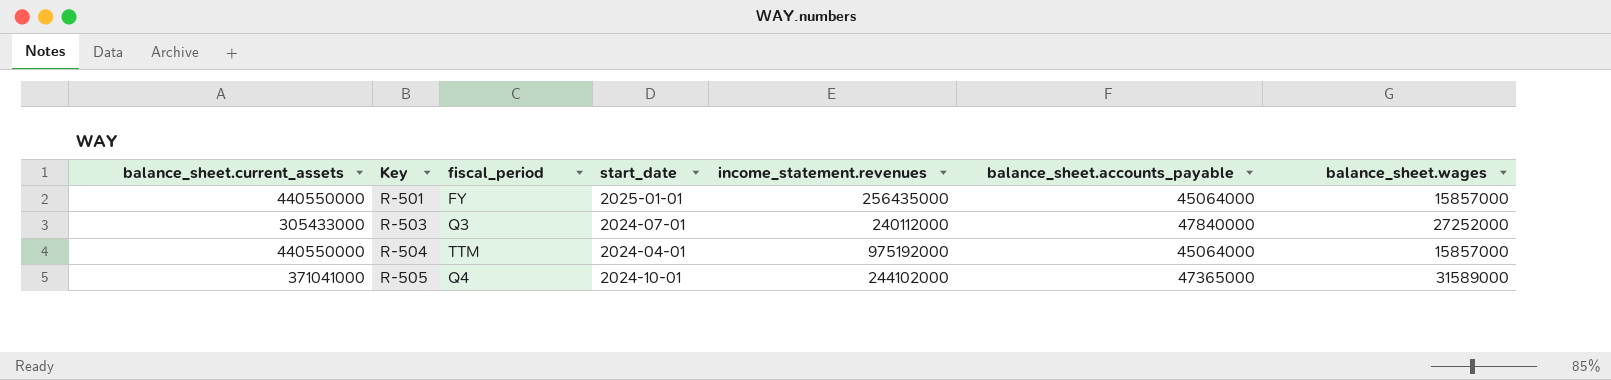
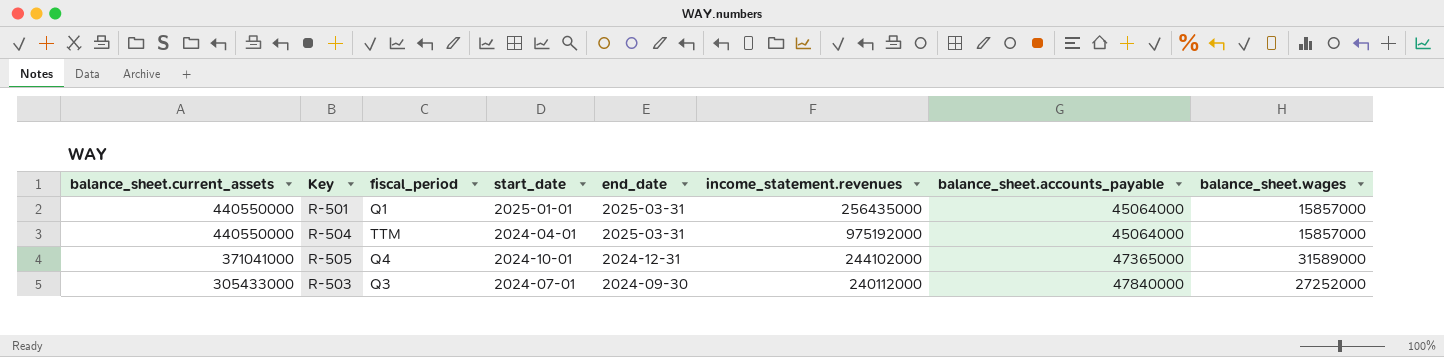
row order: Key ascending -> balance_sheet.current_assets descending
column end_date | position: none -> 5
R-501 | fiscal_period: FY -> Q1

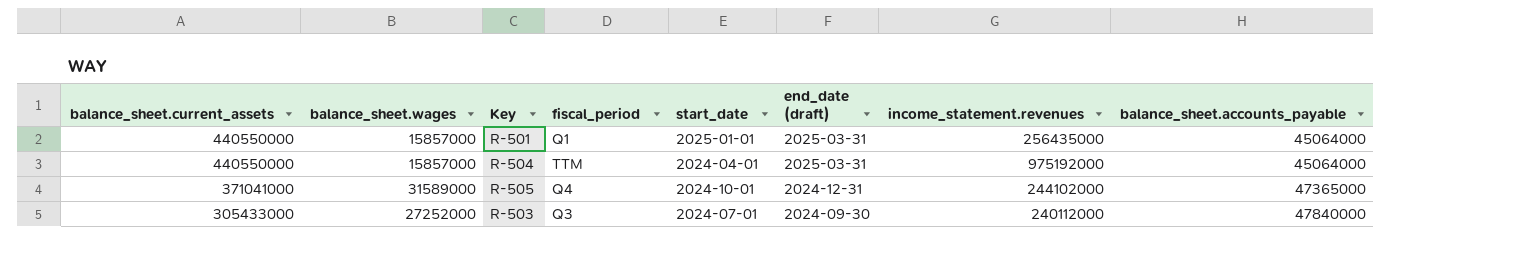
column balance_sheet.wages | position: 8 -> 2
column name: end_date -> end_date (draft)

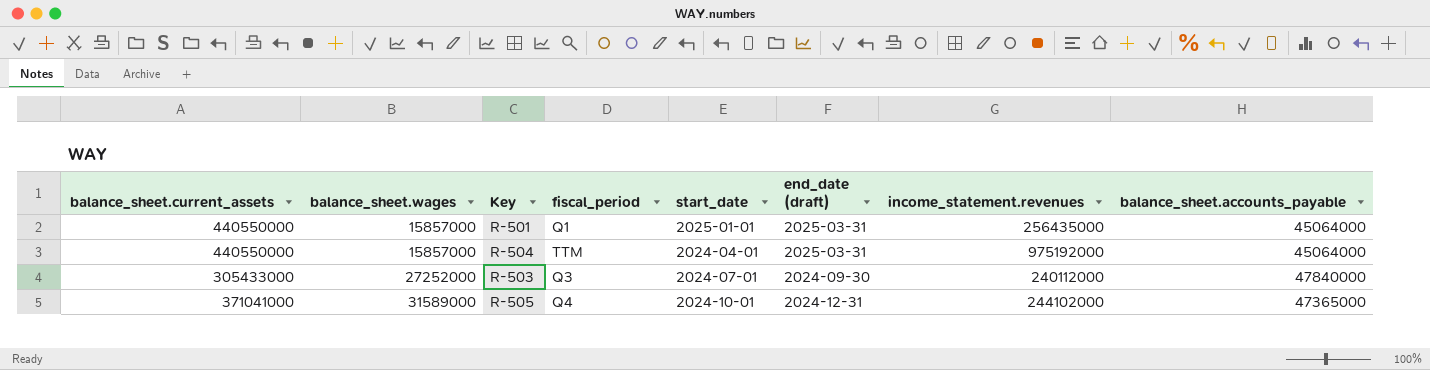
row order: balance_sheet.current_assets descending -> balance_sheet.wages ascending

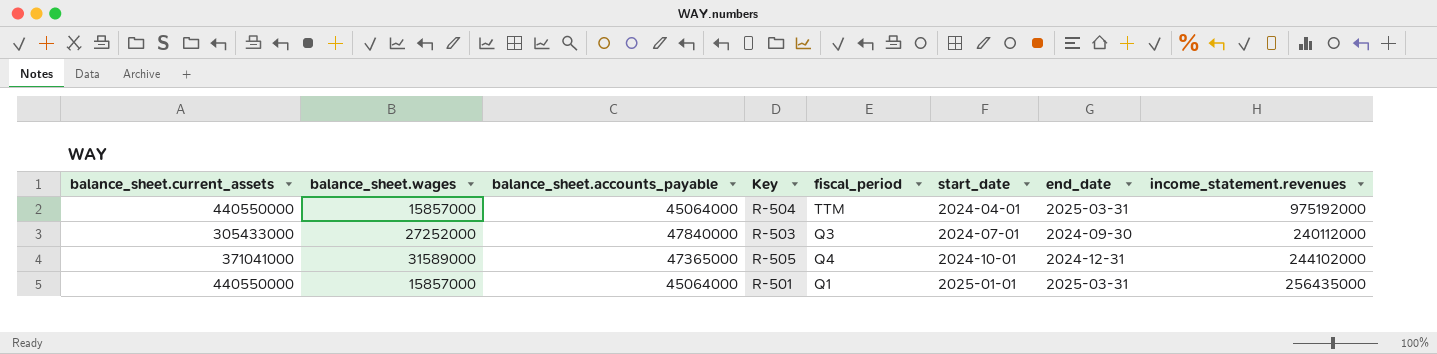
row order: balance_sheet.wages ascending -> start_date ascending
column balance_sheet.accounts_payable | position: 8 -> 3
column name: end_date (draft) -> end_date

